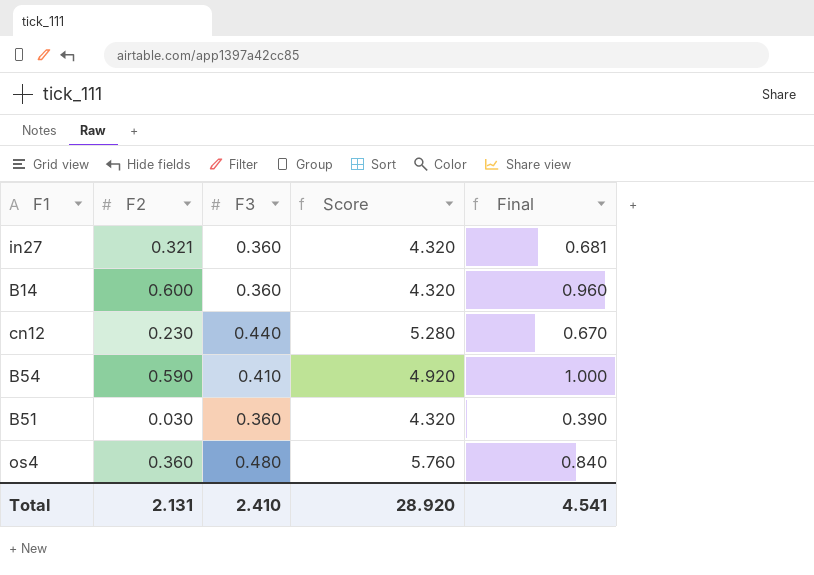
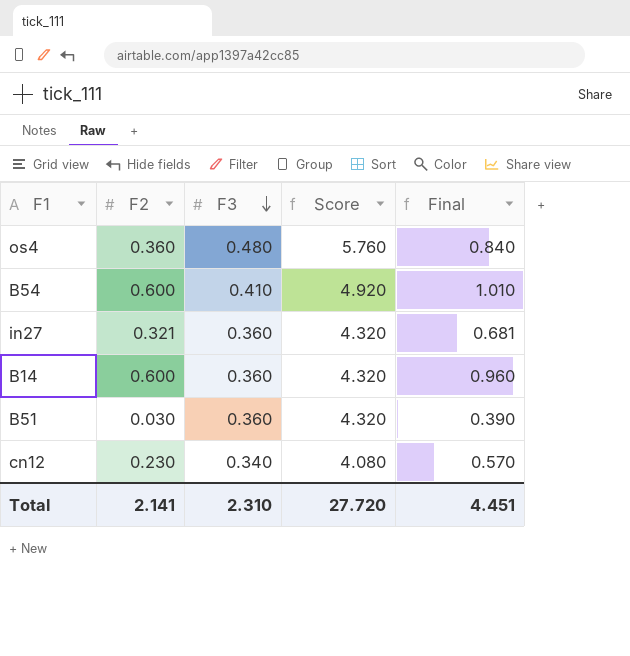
row order: none -> F3 descending
B54 | F2: 0.590 -> 0.600
B54 | Final: 1.000 -> 1.010
cn12 | F3: 0.440 -> 0.340
cn12 | Score: 5.280 -> 4.080
cn12 | Final: 0.670 -> 0.570
Total | F2: 2.131 -> 2.141
Total | F3: 2.410 -> 2.310
Total | Score: 28.920 -> 27.720
Total | Final: 4.541 -> 4.451

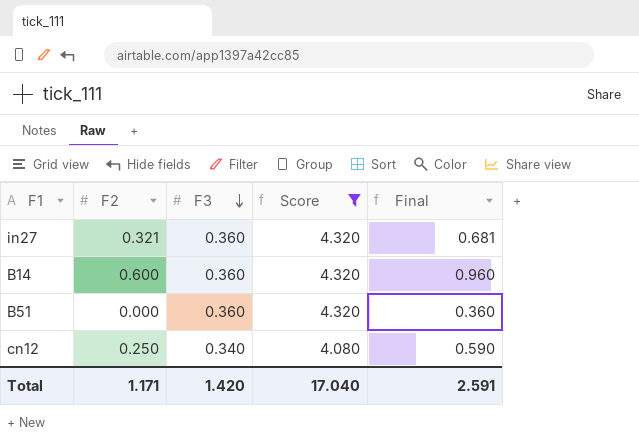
filter: none -> Score <= 4.320
B51 | F2: 0.030 -> 0.000
B51 | Final: 0.390 -> 0.360
cn12 | F2: 0.230 -> 0.250
cn12 | Final: 0.570 -> 0.590
Total | F2: 2.141 -> 1.171
Total | F3: 2.310 -> 1.420
Total | Score: 27.720 -> 17.040
Total | Final: 4.451 -> 2.591

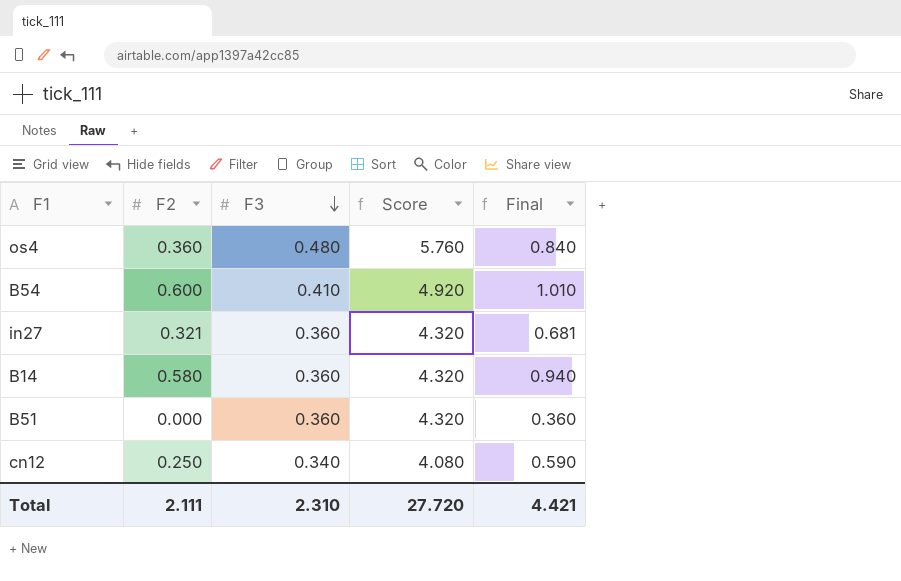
filter: Score <= 4.320 -> none
B14 | F2: 0.600 -> 0.580
B14 | Final: 0.960 -> 0.940
Total | F2: 1.171 -> 2.111
Total | F3: 1.420 -> 2.310
Total | Score: 17.040 -> 27.720
Total | Final: 2.591 -> 4.421

